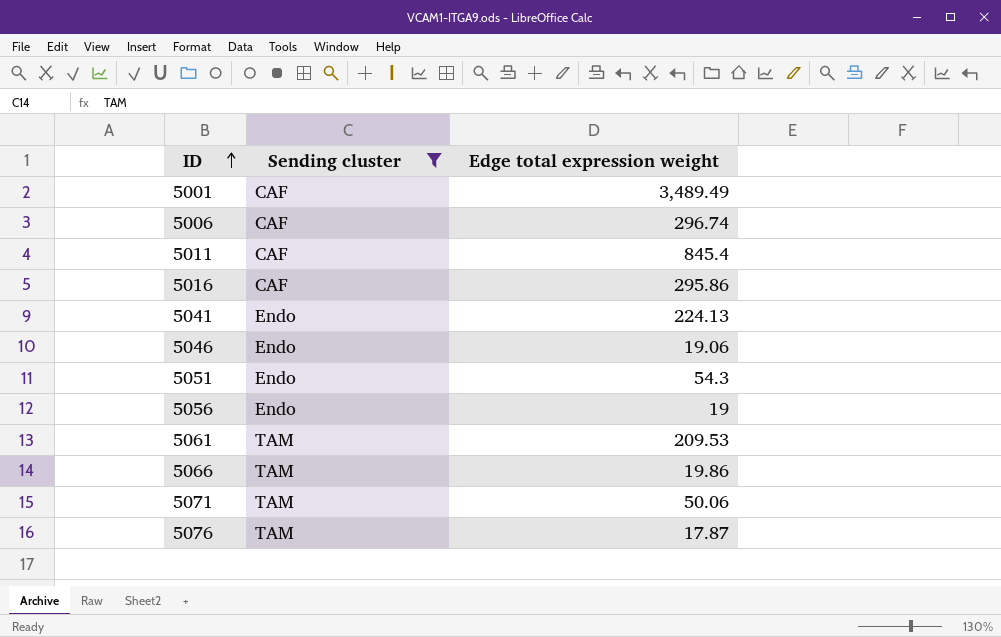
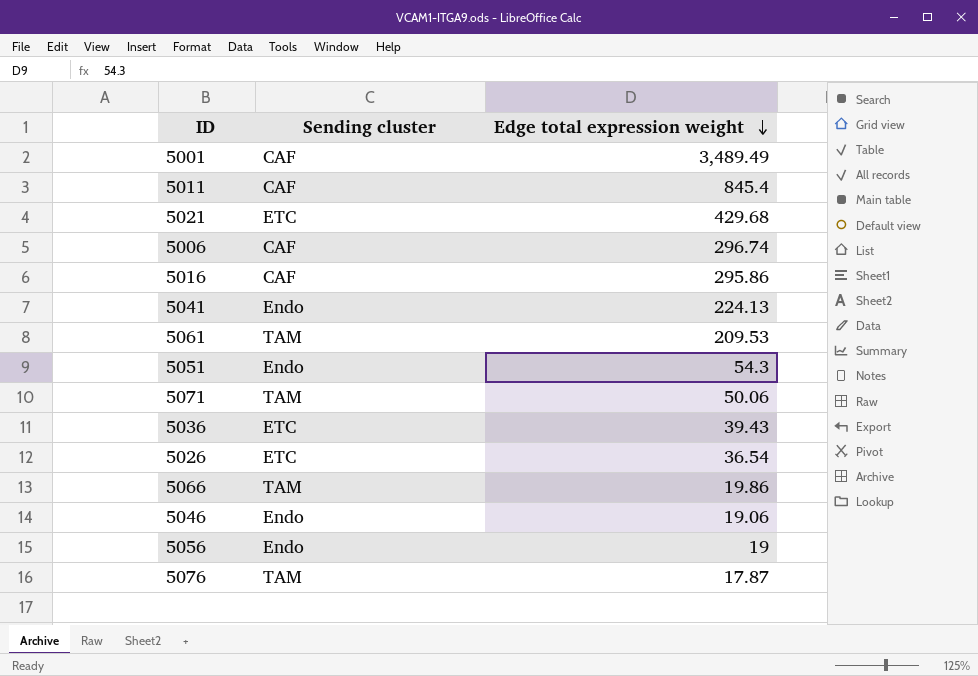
filter: Sending cluster != ETC -> none
row order: ID ascending -> Edge total expression weight descending

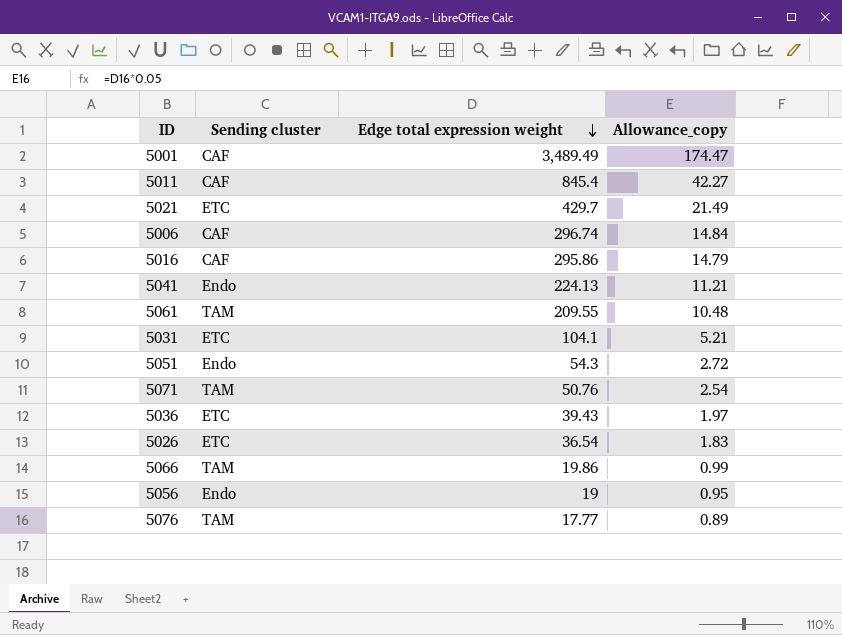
column Allowance_copy | formula: none -> [Edge total expression weight] * 0.05
row 5046: Endo | 19.06 -> none
5021 | Edge total expression weight: 429.68 -> 429.7
5061 | Edge total expression weight: 209.53 -> 209.55
row 5031: none -> ETC | 104.1 | 5.21
5071 | Edge total expression weight: 50.06 -> 50.76
5076 | Edge total expression weight: 17.87 -> 17.77

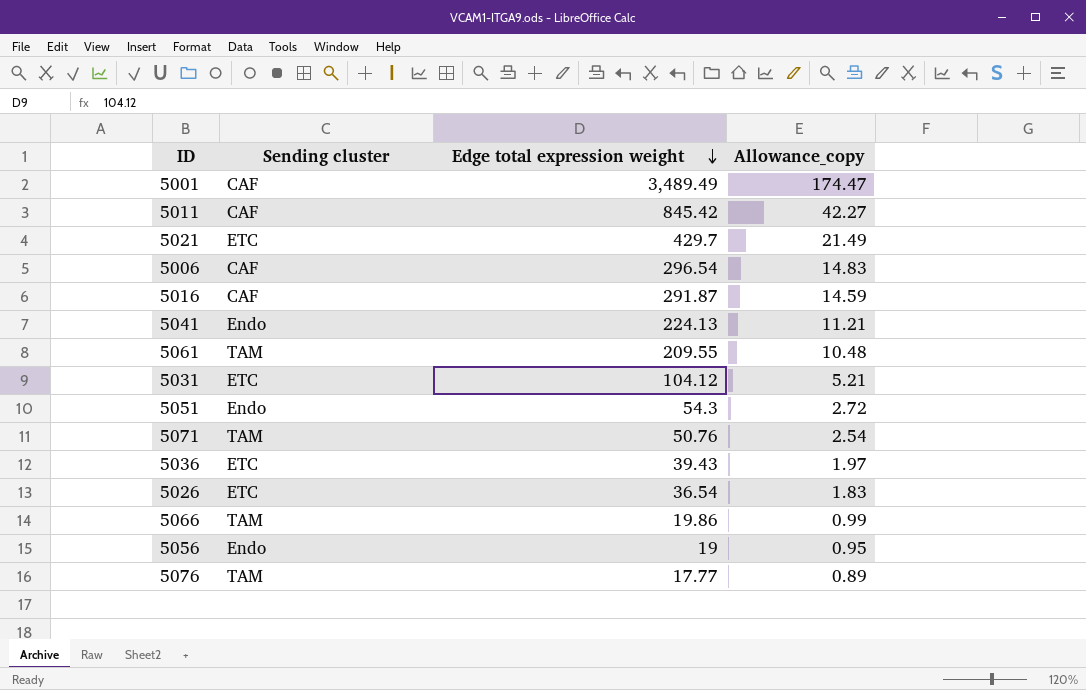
5011 | Edge total expression weight: 845.4 -> 845.42
5006 | Edge total expression weight: 296.74 -> 296.54
5006 | Allowance_copy: 14.84 -> 14.83
5016 | Edge total expression weight: 295.86 -> 291.87
5016 | Allowance_copy: 14.79 -> 14.59
5031 | Edge total expression weight: 104.1 -> 104.12

